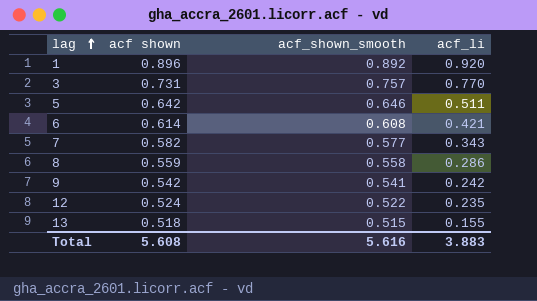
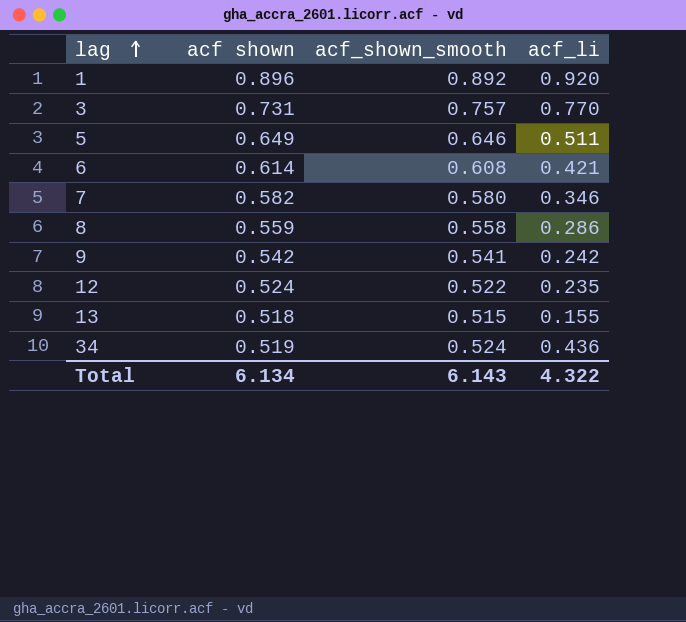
5 | acf shown: 0.642 -> 0.649
7 | acf_shown_smooth: 0.577 -> 0.580
7 | acf_li: 0.343 -> 0.346
row 34: none -> 0.519 | 0.524 | 0.436
Total | acf shown: 5.608 -> 6.134
Total | acf_shown_smooth: 5.616 -> 6.143
Total | acf_li: 3.883 -> 4.322

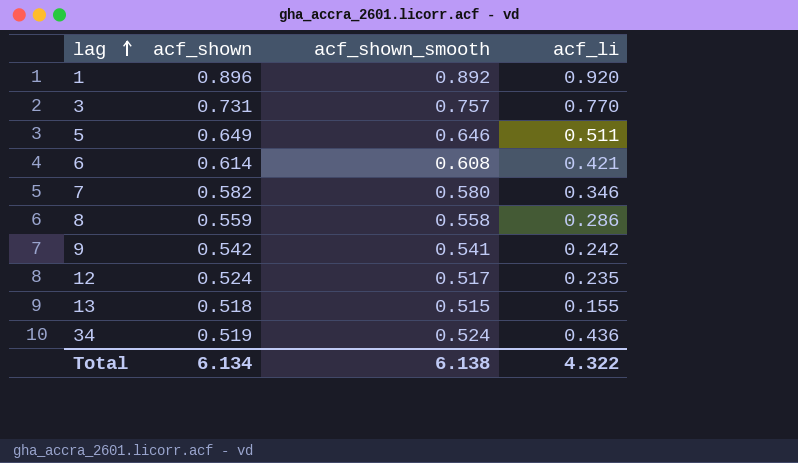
column name: acf shown -> acf_shown
12 | acf_shown_smooth: 0.522 -> 0.517
Total | acf_shown_smooth: 6.143 -> 6.138

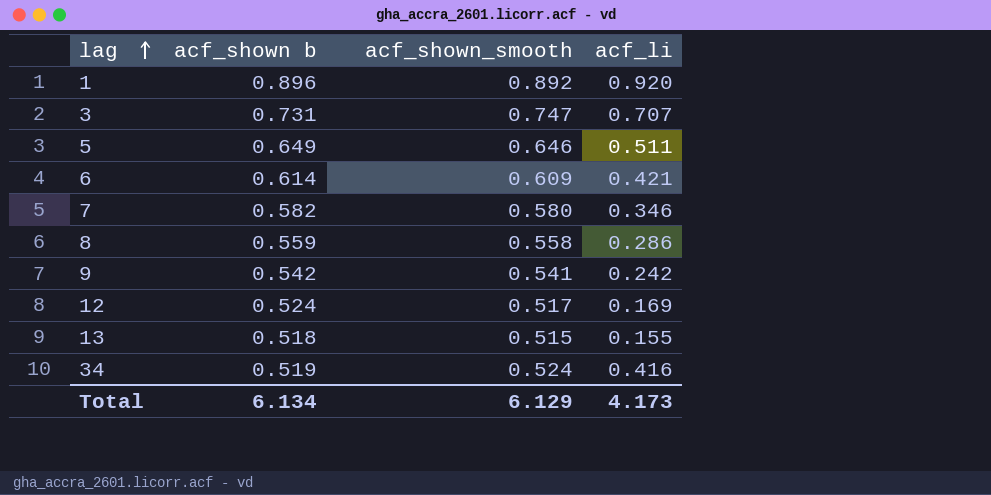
column name: acf_shown -> acf_shown b
3 | acf_shown_smooth: 0.757 -> 0.747
3 | acf_li: 0.770 -> 0.707
6 | acf_shown_smooth: 0.608 -> 0.609
12 | acf_li: 0.235 -> 0.169
34 | acf_li: 0.436 -> 0.416
Total | acf_shown_smooth: 6.138 -> 6.129
Total | acf_li: 4.322 -> 4.173

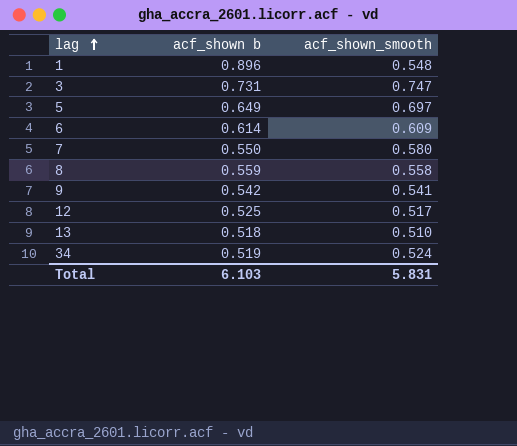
column acf_li | position: 4 -> none
1 | acf_shown_smooth: 0.892 -> 0.548
5 | acf_shown_smooth: 0.646 -> 0.697
7 | acf_shown b: 0.582 -> 0.550
12 | acf_shown b: 0.524 -> 0.525
13 | acf_shown_smooth: 0.515 -> 0.510
Total | acf_shown b: 6.134 -> 6.103
Total | acf_shown_smooth: 6.129 -> 5.831

